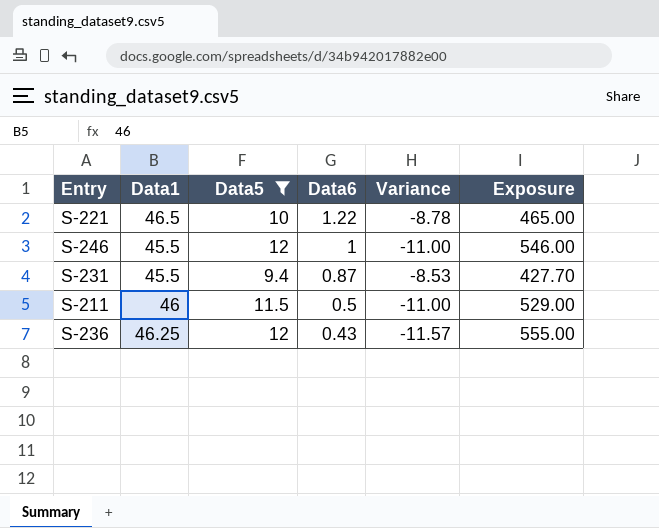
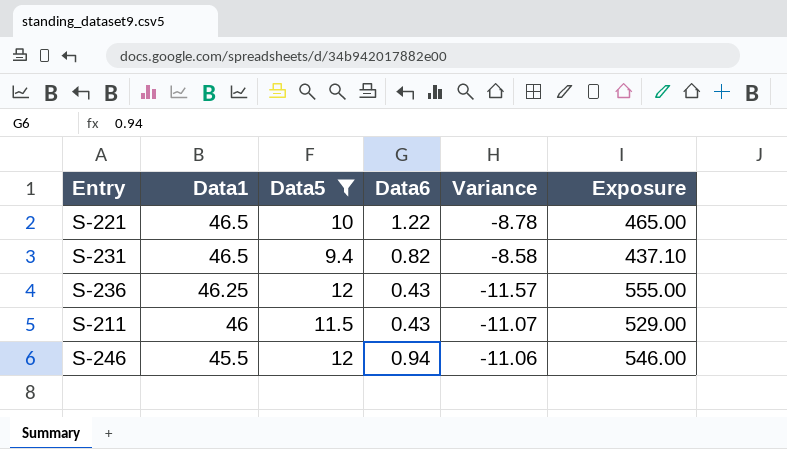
row order: Data6 descending -> Data1 descending
S-231 | Data1: 45.5 -> 46.5
S-231 | Data6: 0.87 -> 0.82
S-231 | Variance: -8.53 -> -8.58
S-231 | Exposure: 427.70 -> 437.10
S-211 | Data6: 0.5 -> 0.43
S-211 | Variance: -11.00 -> -11.07
S-246 | Data6: 1 -> 0.94
S-246 | Variance: -11.00 -> -11.06

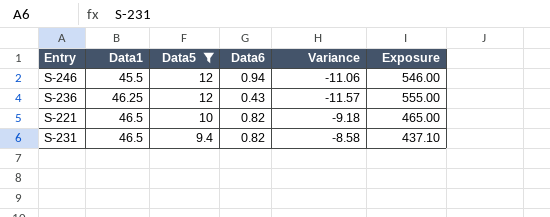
row order: Data1 descending -> Data1 ascending
row S-211: 46 | 11.5 | 0.43 | -11.07 | 529.00 -> none
S-221 | Data6: 1.22 -> 0.82
S-221 | Variance: -8.78 -> -9.18

